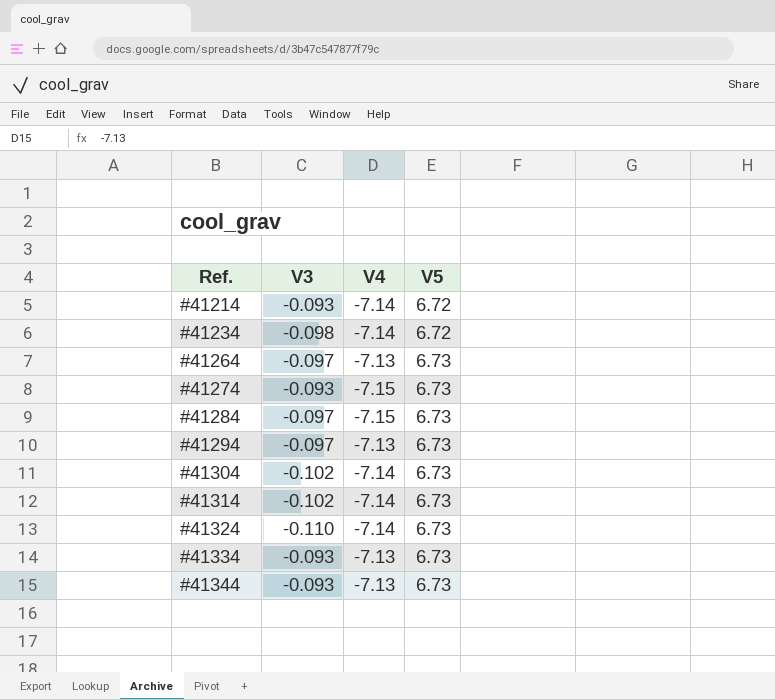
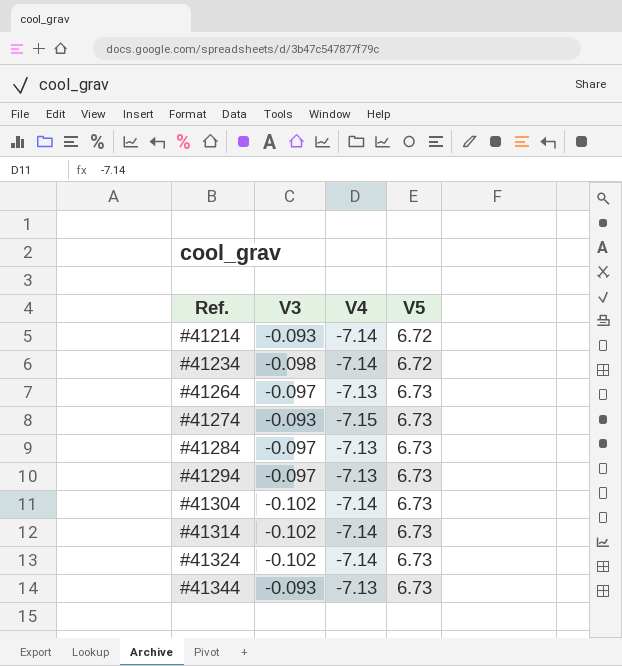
row #41334: -0.093 | -7.13 | 6.73 -> none
#41284 | V4: -7.15 -> -7.13
#41324 | V3: -0.110 -> -0.102

